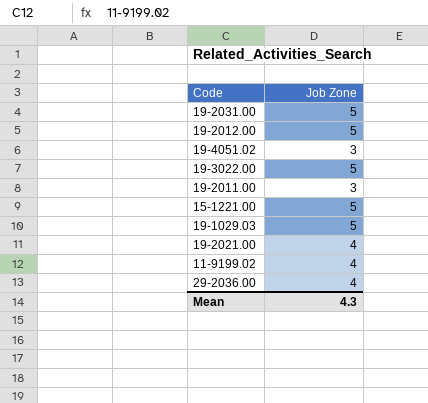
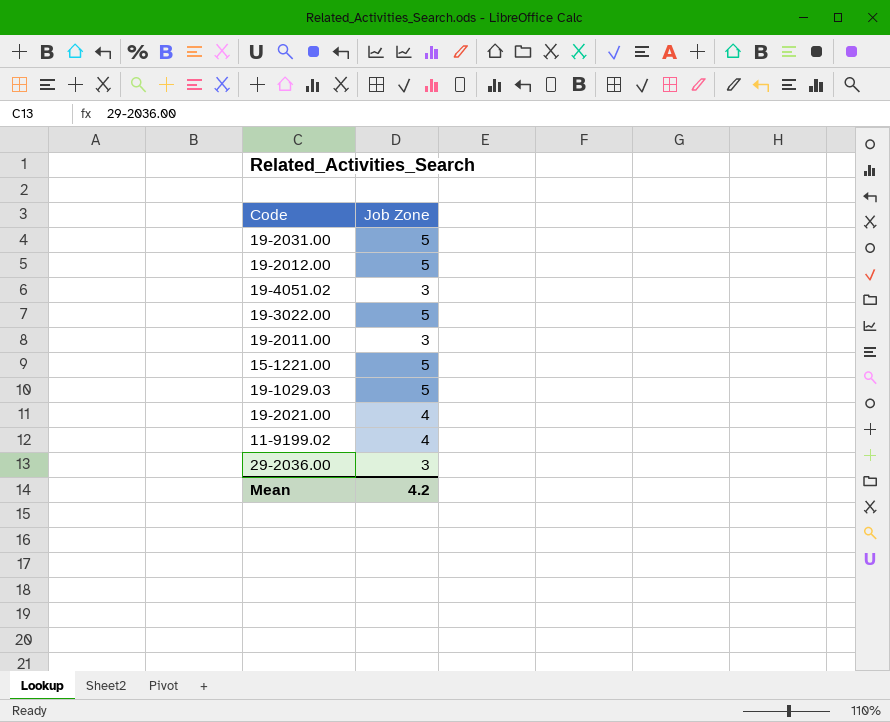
29-2036.00 | Job Zone: 4 -> 3
Mean | Job Zone: 4.3 -> 4.2

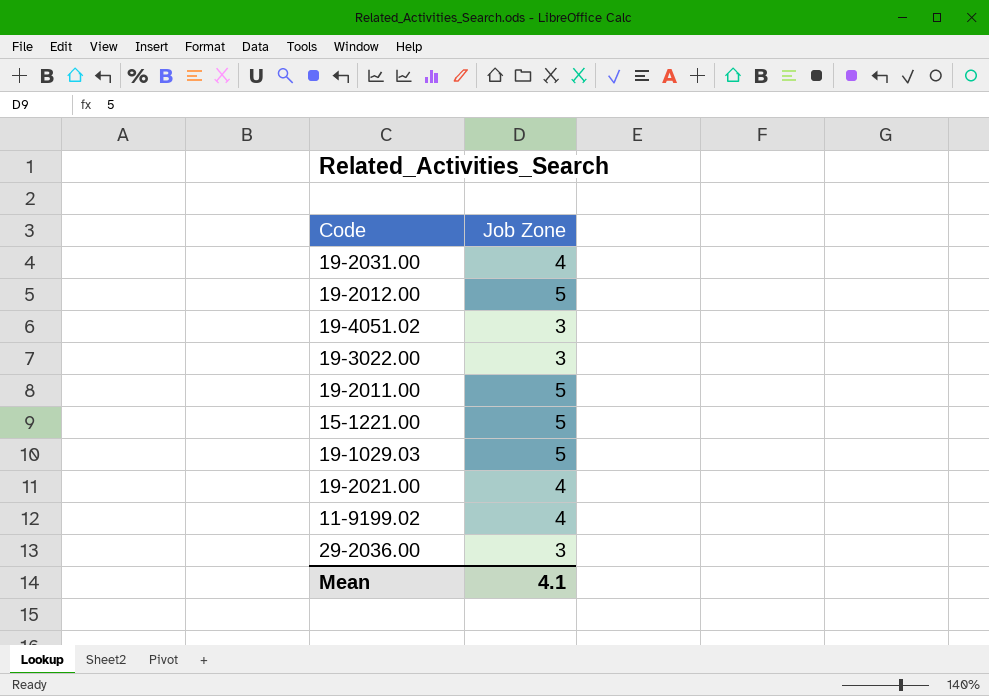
19-2031.00 | Job Zone: 5 -> 4
19-3022.00 | Job Zone: 5 -> 3
19-2011.00 | Job Zone: 3 -> 5
Mean | Job Zone: 4.2 -> 4.1

